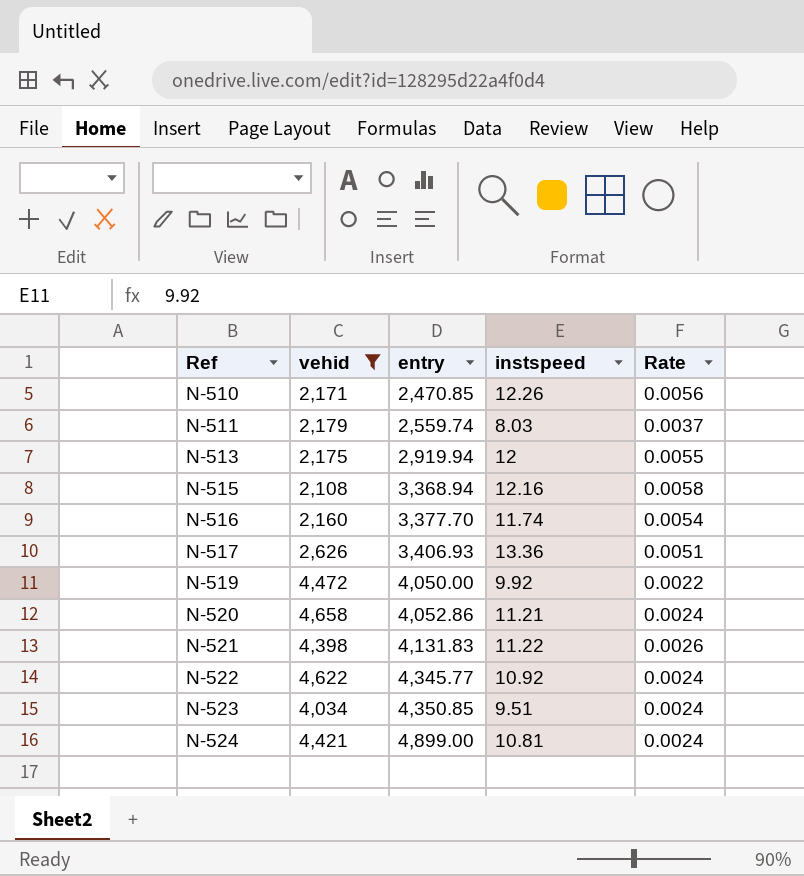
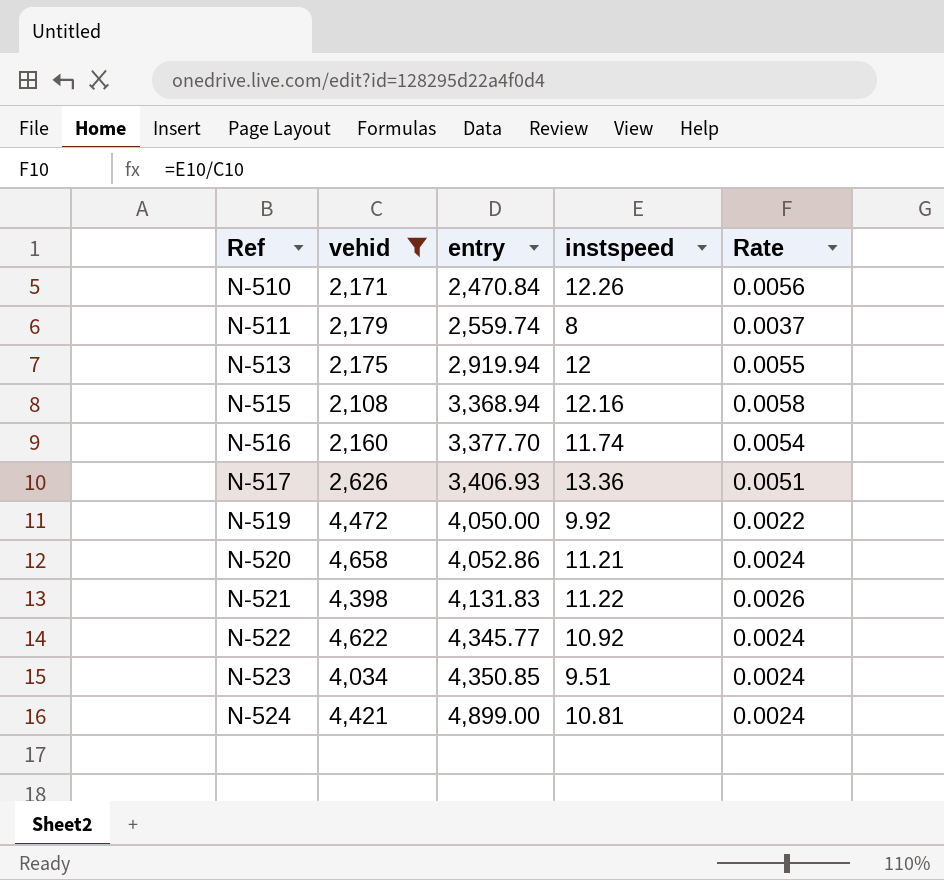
N-510 | entry: 2,470.85 -> 2,470.84
N-511 | instspeed: 8.03 -> 8

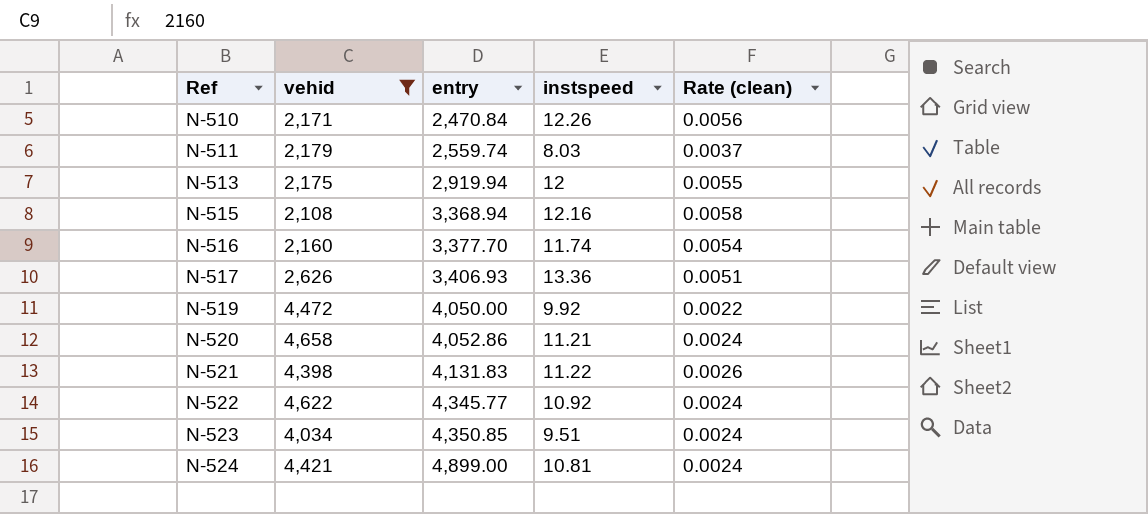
column name: Rate -> Rate (clean)
N-511 | instspeed: 8 -> 8.03

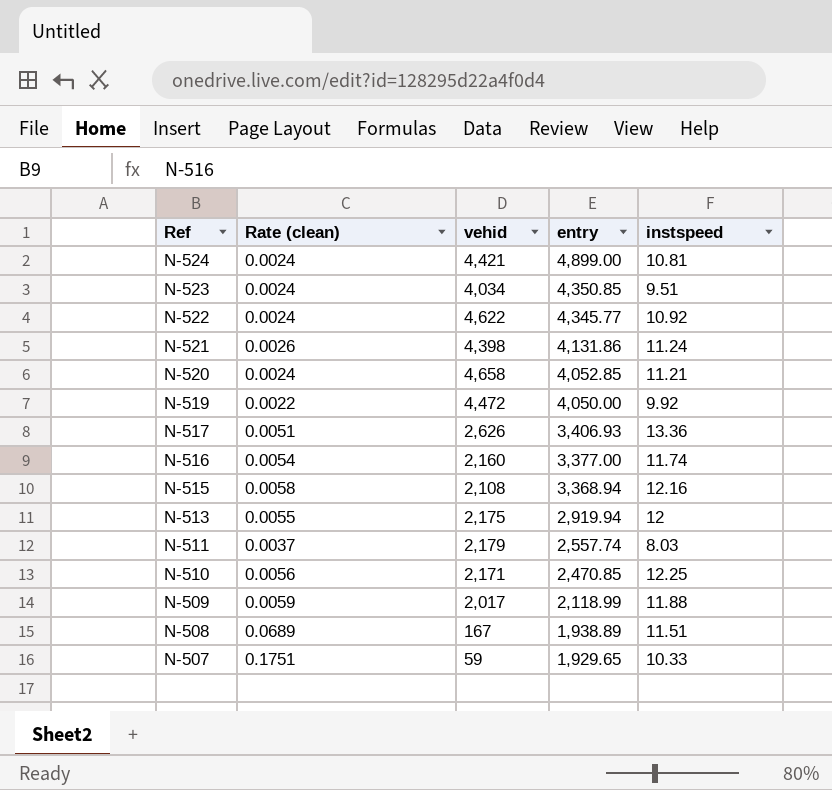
filter: vehid >= 2,108 -> none
row order: Ref ascending -> Ref descending
column Rate (clean) | position: 5 -> 2
N-521 | entry: 4,131.83 -> 4,131.86
N-521 | instspeed: 11.22 -> 11.24
N-520 | entry: 4,052.86 -> 4,052.85
N-516 | entry: 3,377.70 -> 3,377.00
N-511 | entry: 2,559.74 -> 2,557.74
N-510 | entry: 2,470.84 -> 2,470.85
N-510 | instspeed: 12.26 -> 12.25

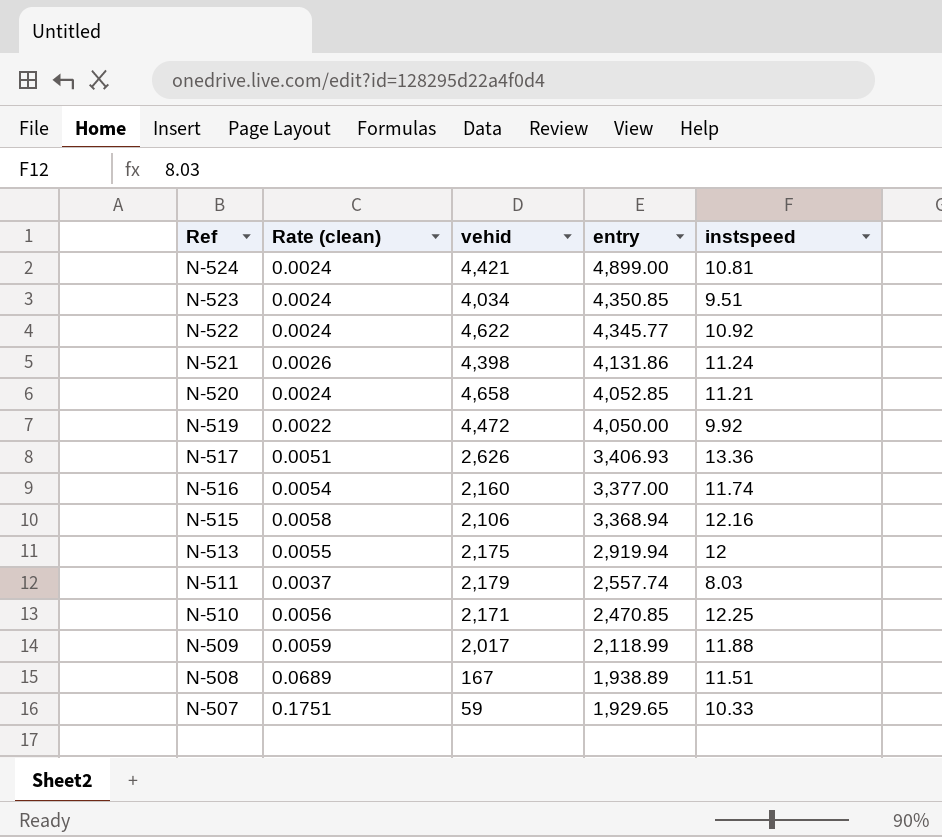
N-515 | vehid: 2,108 -> 2,106

